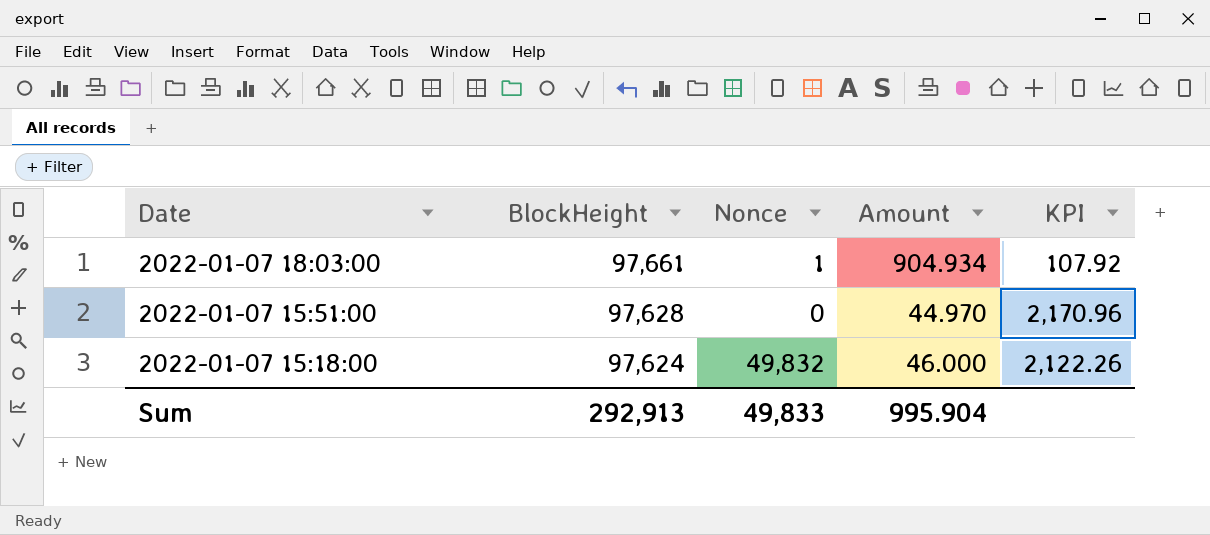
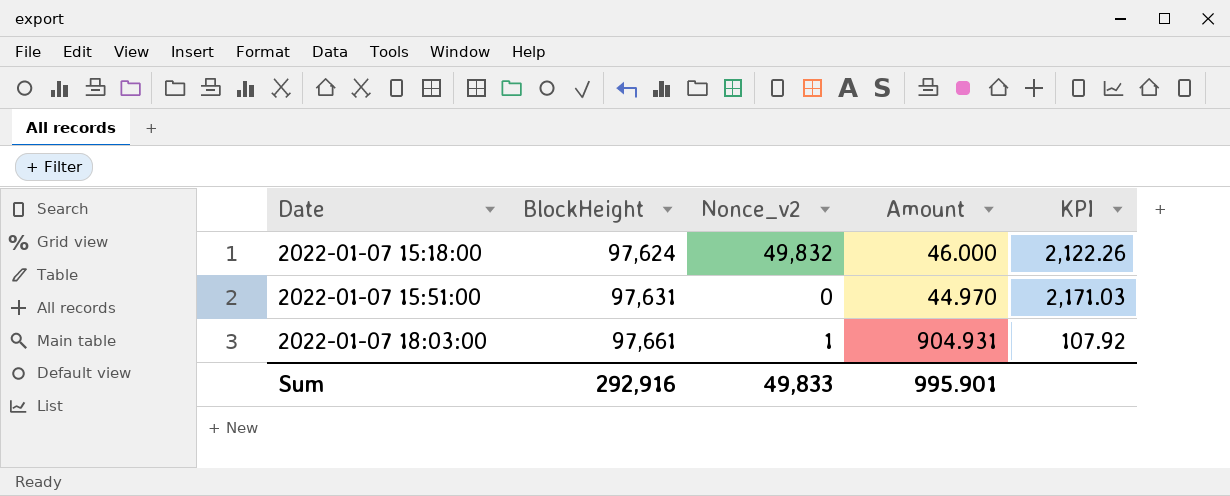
row order: Date descending -> Date ascending
column name: Nonce -> Nonce_v2
2022-01-07 15:51:00 | BlockHeight: 97,628 -> 97,631
2022-01-07 15:51:00 | KPI: 2,170.96 -> 2,171.03
2022-01-07 18:03:00 | Amount: 904.934 -> 904.931
Sum | BlockHeight: 292,913 -> 292,916
Sum | Amount: 995.904 -> 995.901

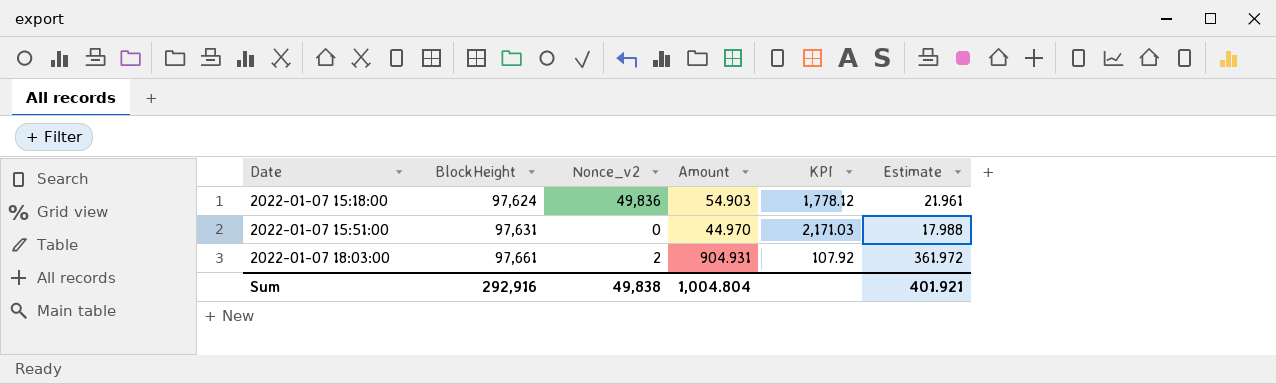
column Estimate | formula: none -> [Amount] * 0.4
2022-01-07 15:18:00 | Nonce_v2: 49,832 -> 49,836
2022-01-07 15:18:00 | Amount: 46.000 -> 54.903
2022-01-07 15:18:00 | KPI: 2,122.26 -> 1,778.12
2022-01-07 18:03:00 | Nonce_v2: 1 -> 2
Sum | Nonce_v2: 49,833 -> 49,838
Sum | Amount: 995.901 -> 1,004.804

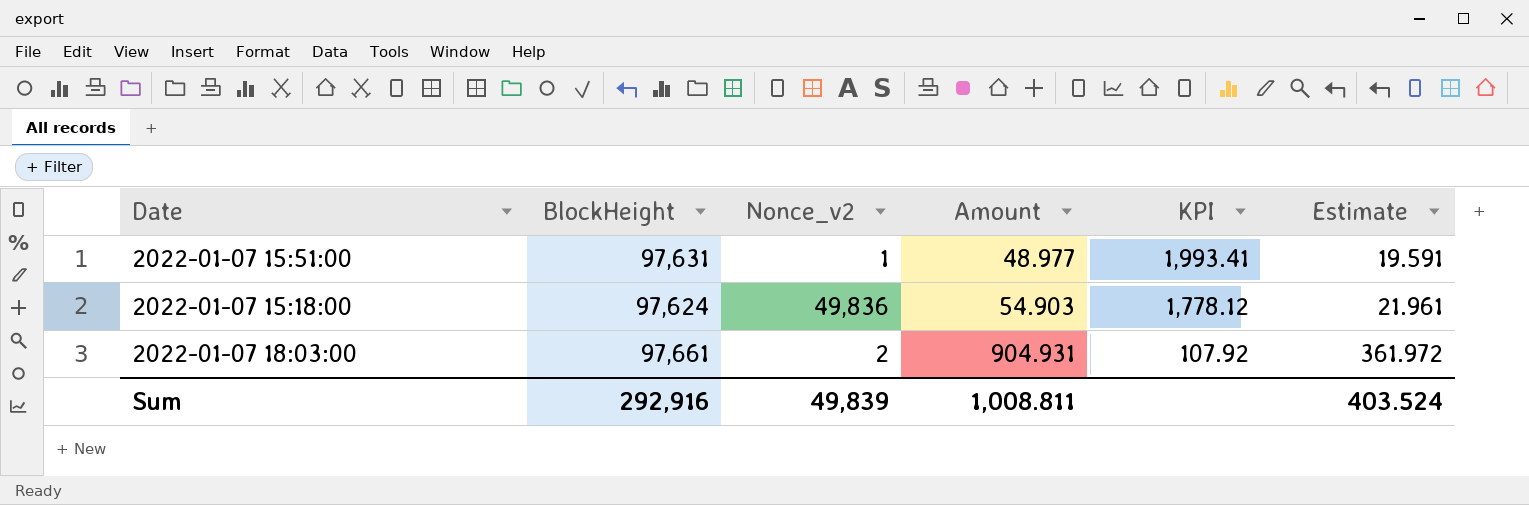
row order: Date ascending -> Amount ascending
2022-01-07 15:51:00 | Nonce_v2: 0 -> 1
2022-01-07 15:51:00 | Amount: 44.970 -> 48.977
2022-01-07 15:51:00 | KPI: 2,171.03 -> 1,993.41
2022-01-07 15:51:00 | Estimate: 17.988 -> 19.591
Sum | Nonce_v2: 49,838 -> 49,839
Sum | Amount: 1,004.804 -> 1,008.811
Sum | Estimate: 401.921 -> 403.524

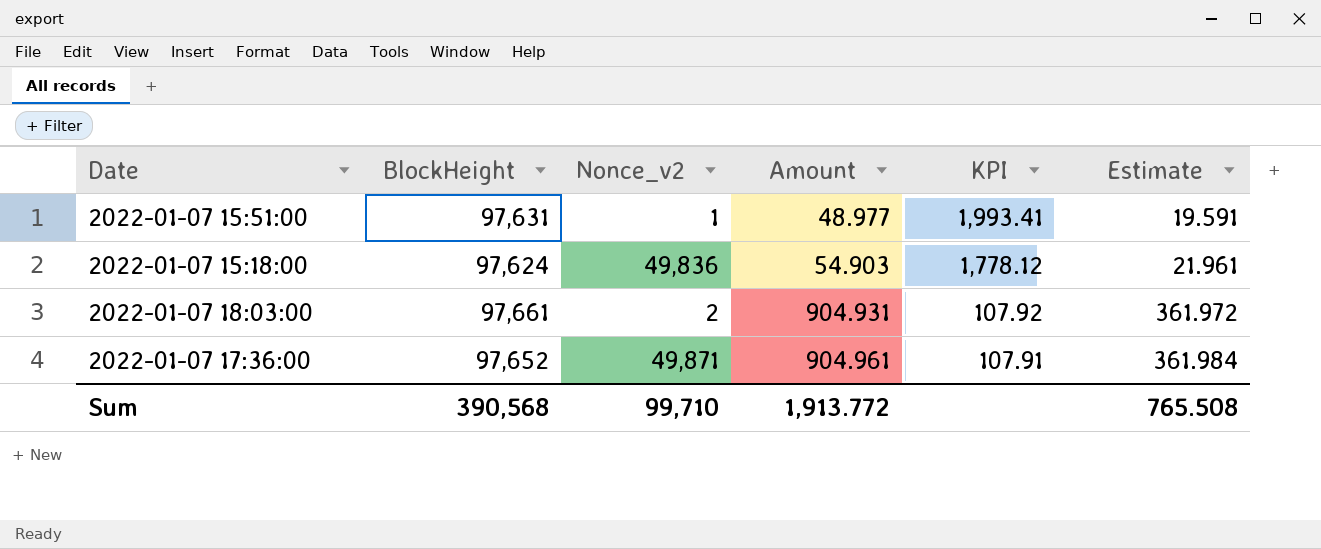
row 2022-01-07 17:36:00: none -> 97,652 | 49,871 | 904.961 | 107.91 | 361.984
Sum | BlockHeight: 292,916 -> 390,568
Sum | Nonce_v2: 49,839 -> 99,710
Sum | Amount: 1,008.811 -> 1,913.772
Sum | Estimate: 403.524 -> 765.508

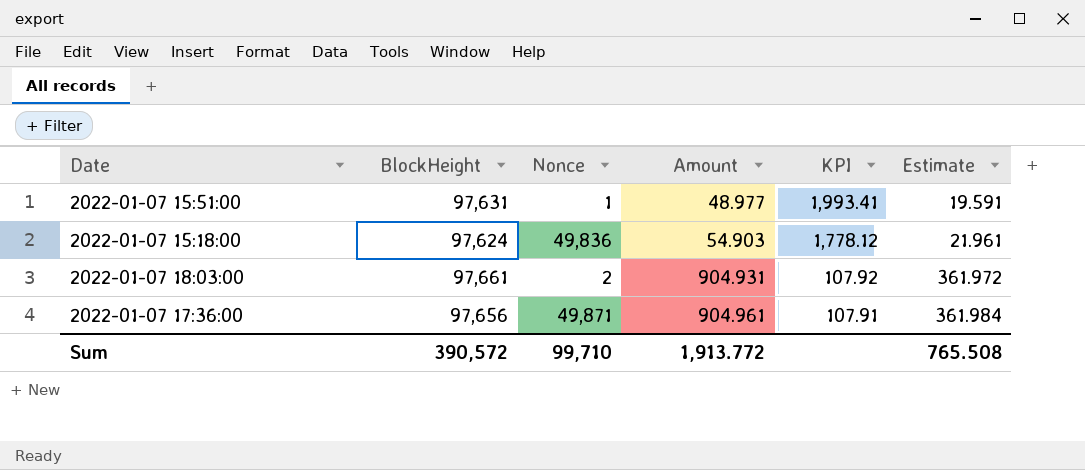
column name: Nonce_v2 -> Nonce
2022-01-07 17:36:00 | BlockHeight: 97,652 -> 97,656
Sum | BlockHeight: 390,568 -> 390,572

